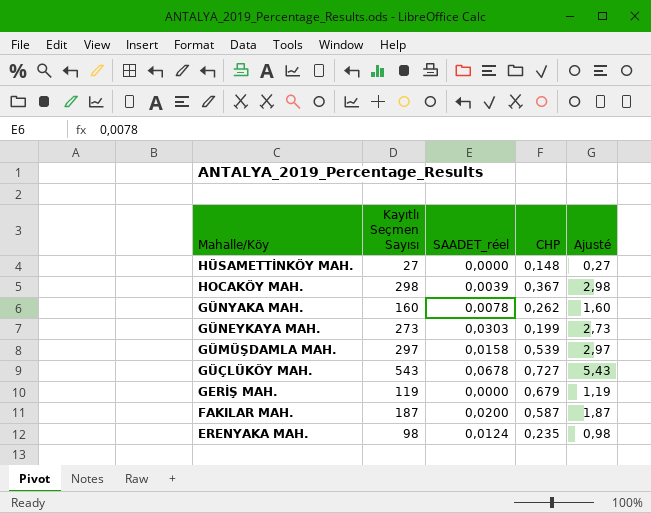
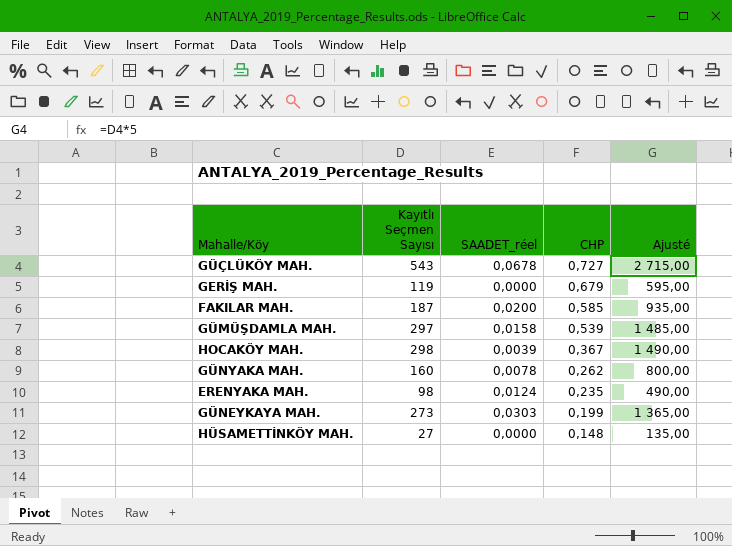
row order: Mahalle/Köy descending -> CHP descending
column Ajusté | formula: [Kayıtlı Seçmen Sayısı] * 0,01 -> [Kayıtlı Seçmen Sayısı] * 5
FAKILAR MAH. | CHP: 0,587 -> 0,585

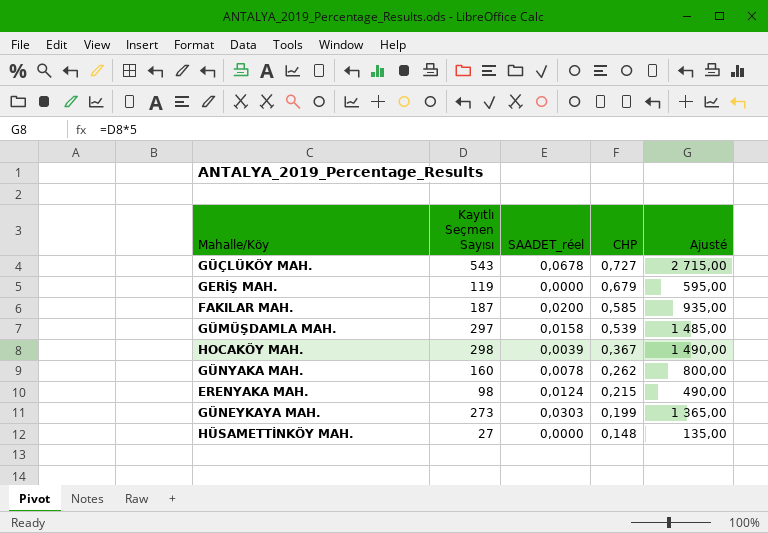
ERENYAKA MAH. | CHP: 0,235 -> 0,215

